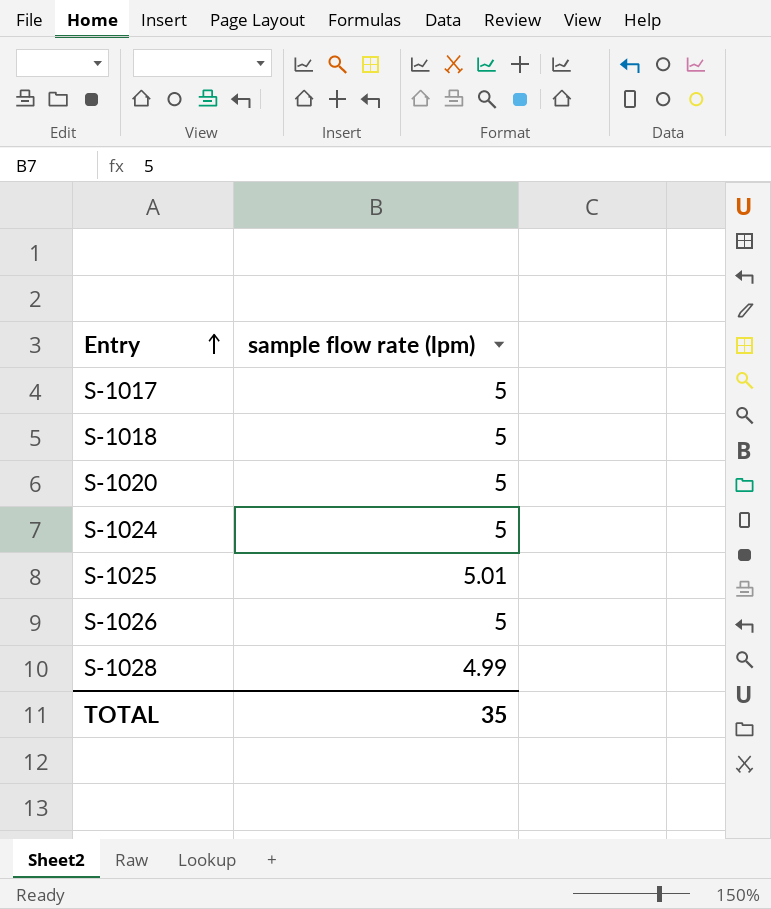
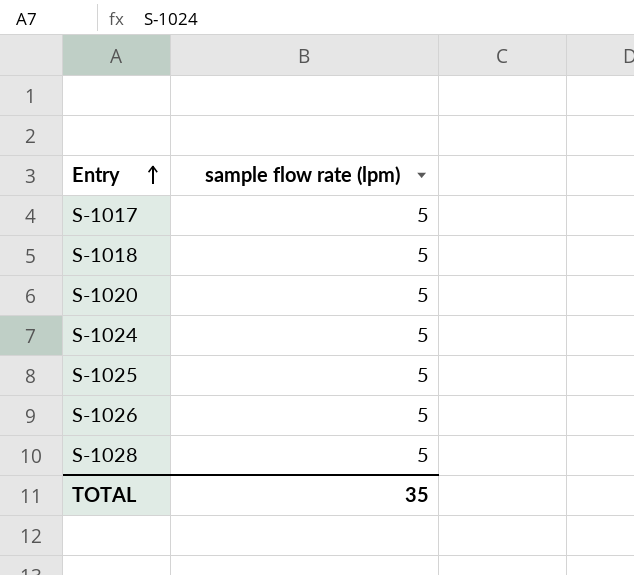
S-1025 | sample flow rate (lpm): 5.01 -> 5
S-1028 | sample flow rate (lpm): 4.99 -> 5

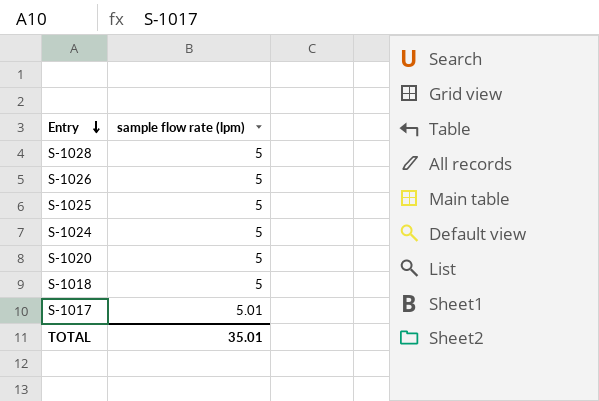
row order: Entry ascending -> Entry descending
S-1017 | sample flow rate (lpm): 5 -> 5.01
TOTAL | sample flow rate (lpm): 35 -> 35.01

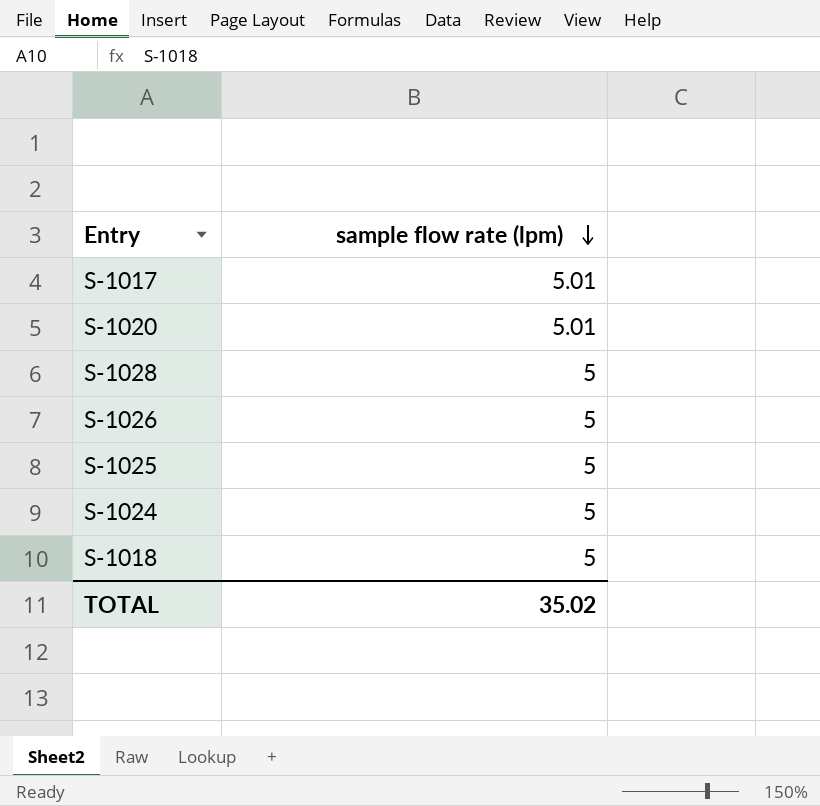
row order: Entry descending -> sample flow rate (lpm) descending
S-1020 | sample flow rate (lpm): 5 -> 5.01
TOTAL | sample flow rate (lpm): 35.01 -> 35.02

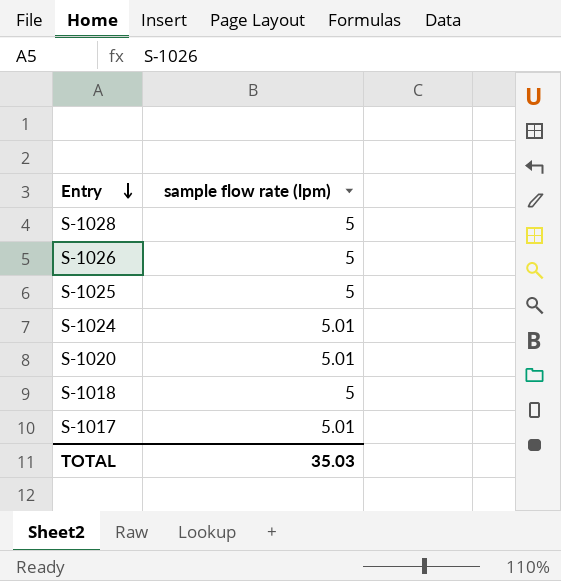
row order: sample flow rate (lpm) descending -> Entry descending
S-1024 | sample flow rate (lpm): 5 -> 5.01
TOTAL | sample flow rate (lpm): 35.02 -> 35.03

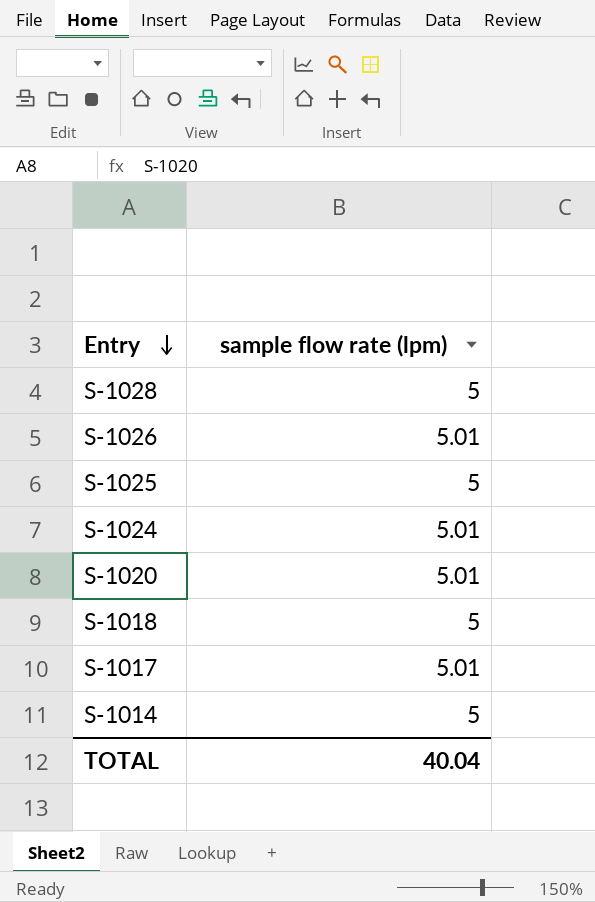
S-1026 | sample flow rate (lpm): 5 -> 5.01
row S-1014: none -> 5
TOTAL | sample flow rate (lpm): 35.03 -> 40.04

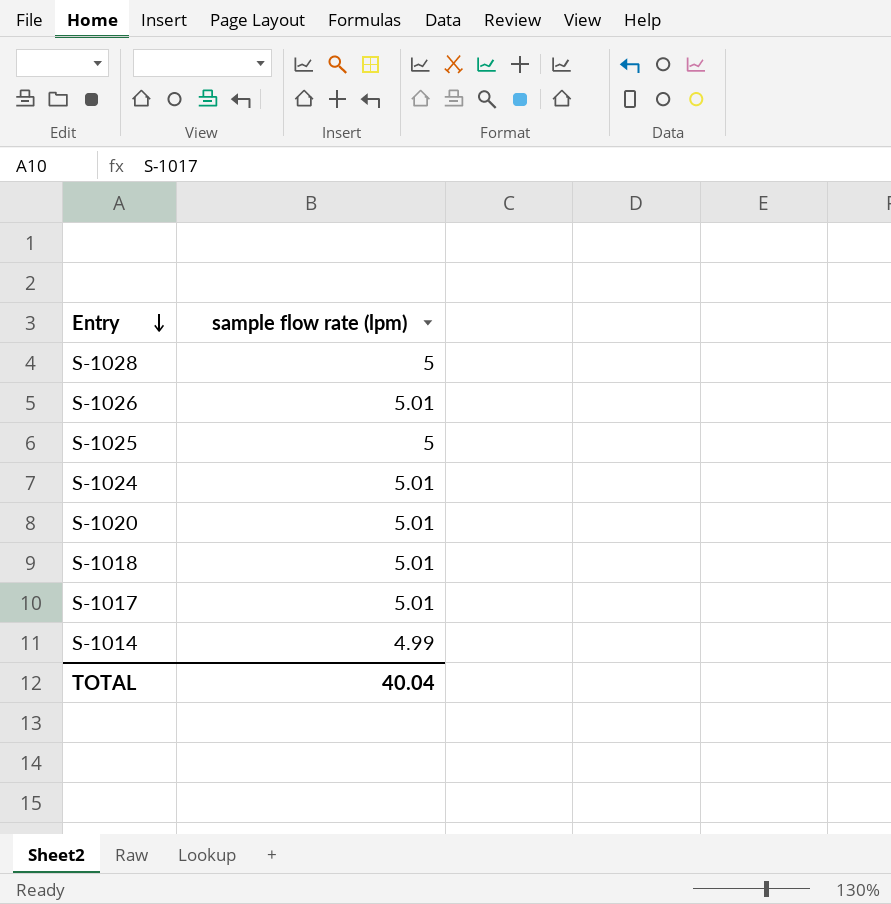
S-1018 | sample flow rate (lpm): 5 -> 5.01
S-1014 | sample flow rate (lpm): 5 -> 4.99

